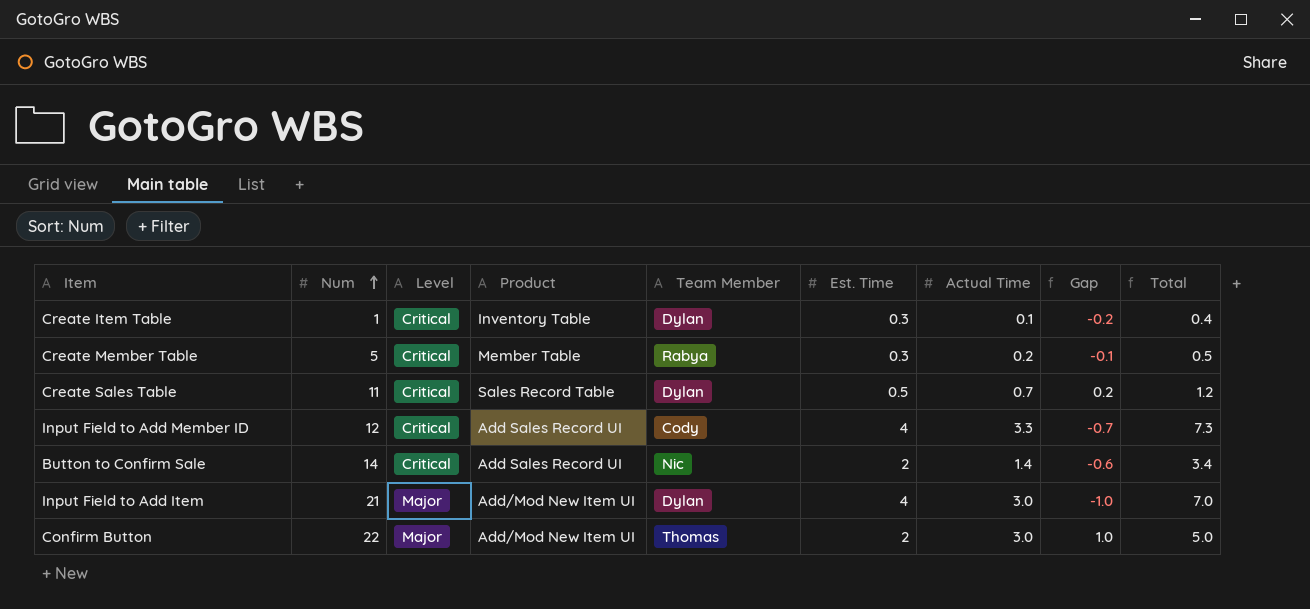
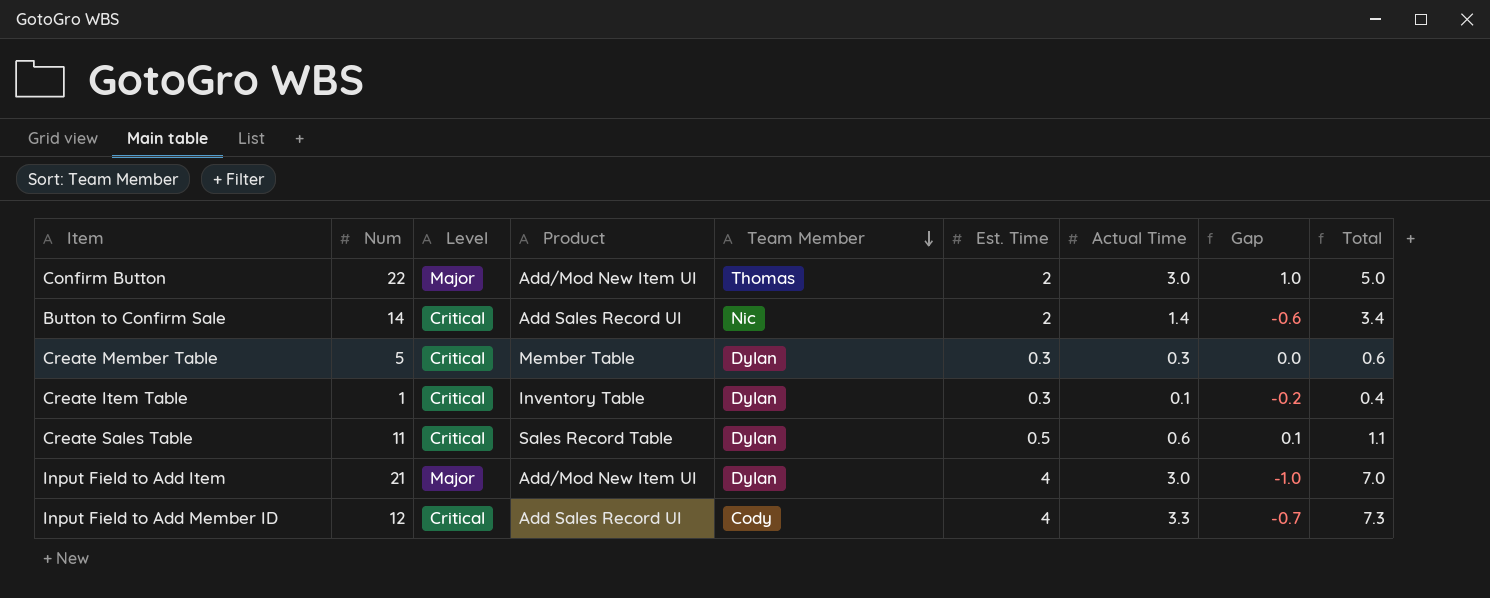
row order: Num ascending -> Team Member descending
Create Member Table | Team Member: Rabya -> Dylan
Create Member Table | Actual Time: 0.2 -> 0.3
Create Member Table | Gap: -0.1 -> 0.0
Create Member Table | Total: 0.5 -> 0.6
Create Sales Table | Actual Time: 0.7 -> 0.6
Create Sales Table | Gap: 0.2 -> 0.1
Create Sales Table | Total: 1.2 -> 1.1

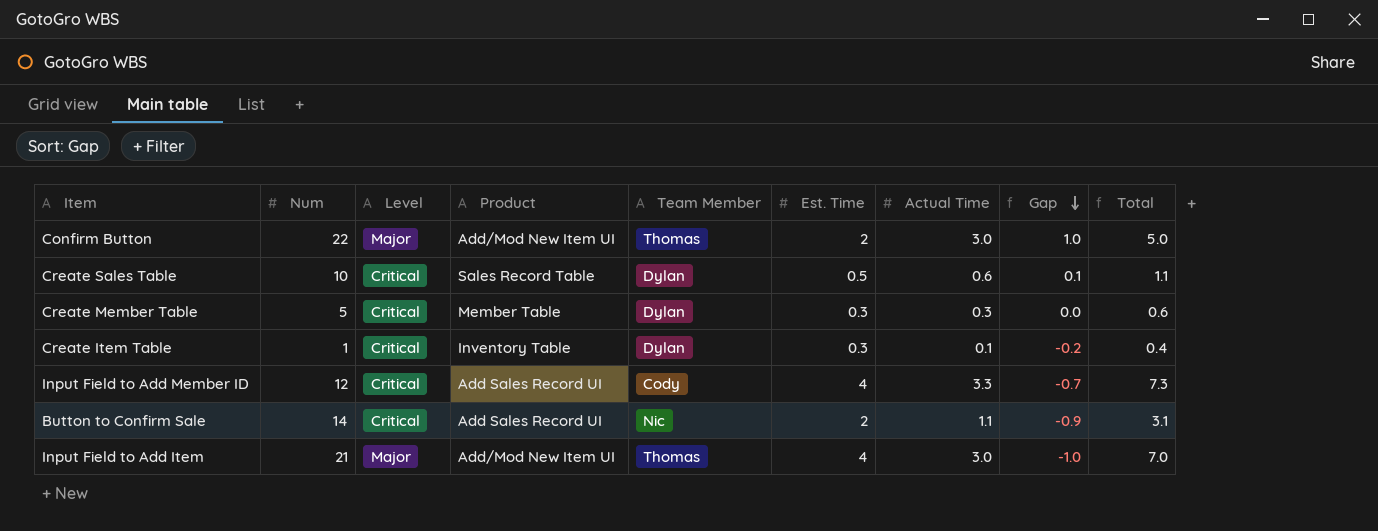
row order: Team Member descending -> Gap descending
Create Sales Table | Num: 11 -> 10
Button to Confirm Sale | Actual Time: 1.4 -> 1.1
Button to Confirm Sale | Gap: -0.6 -> -0.9
Button to Confirm Sale | Total: 3.4 -> 3.1
Input Field to Add Item | Team Member: Dylan -> Thomas

